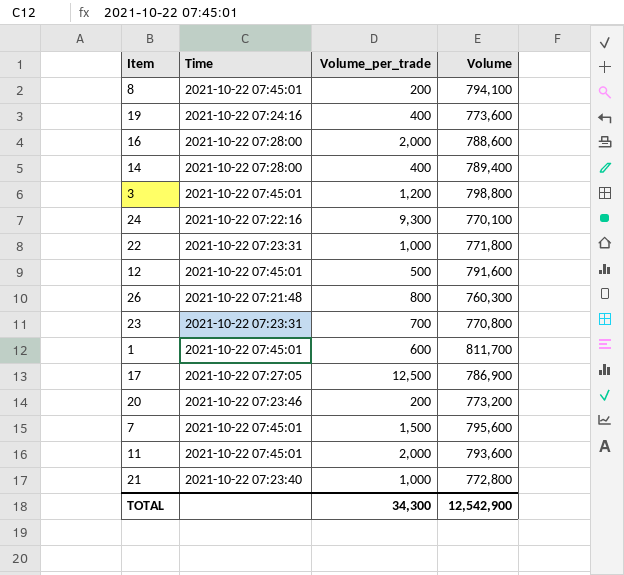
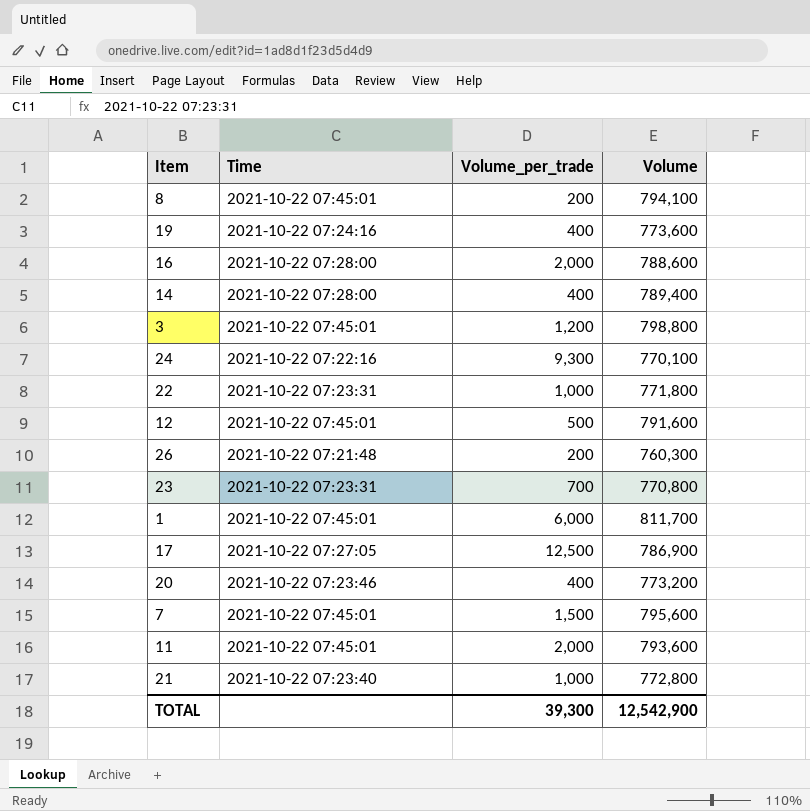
26 | Volume_per_trade: 800 -> 200
1 | Volume_per_trade: 600 -> 6,000
20 | Volume_per_trade: 200 -> 400
TOTAL | Volume_per_trade: 34,300 -> 39,300

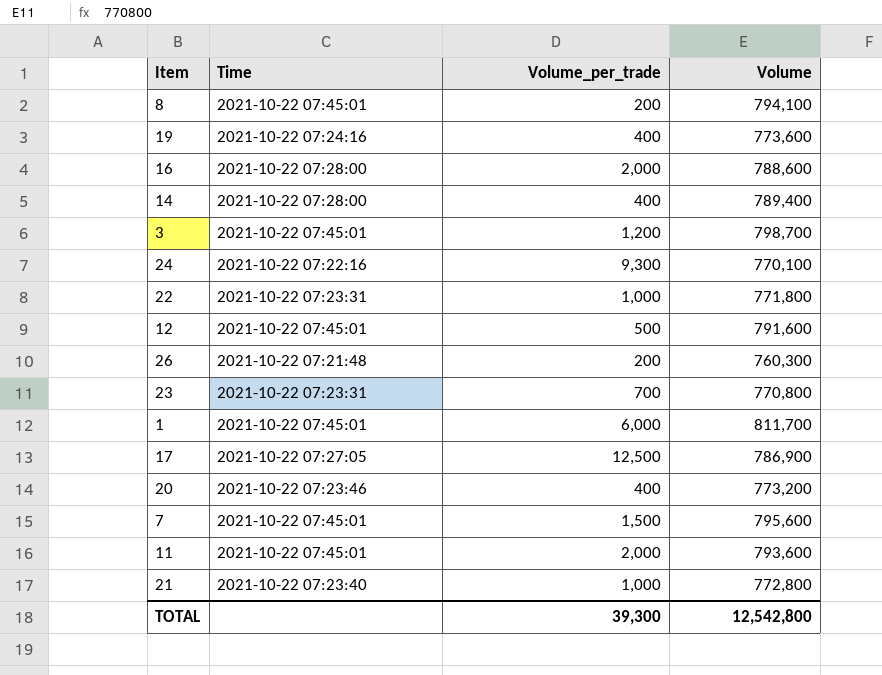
3 | Volume: 798,800 -> 798,700
TOTAL | Volume: 12,542,900 -> 12,542,800

